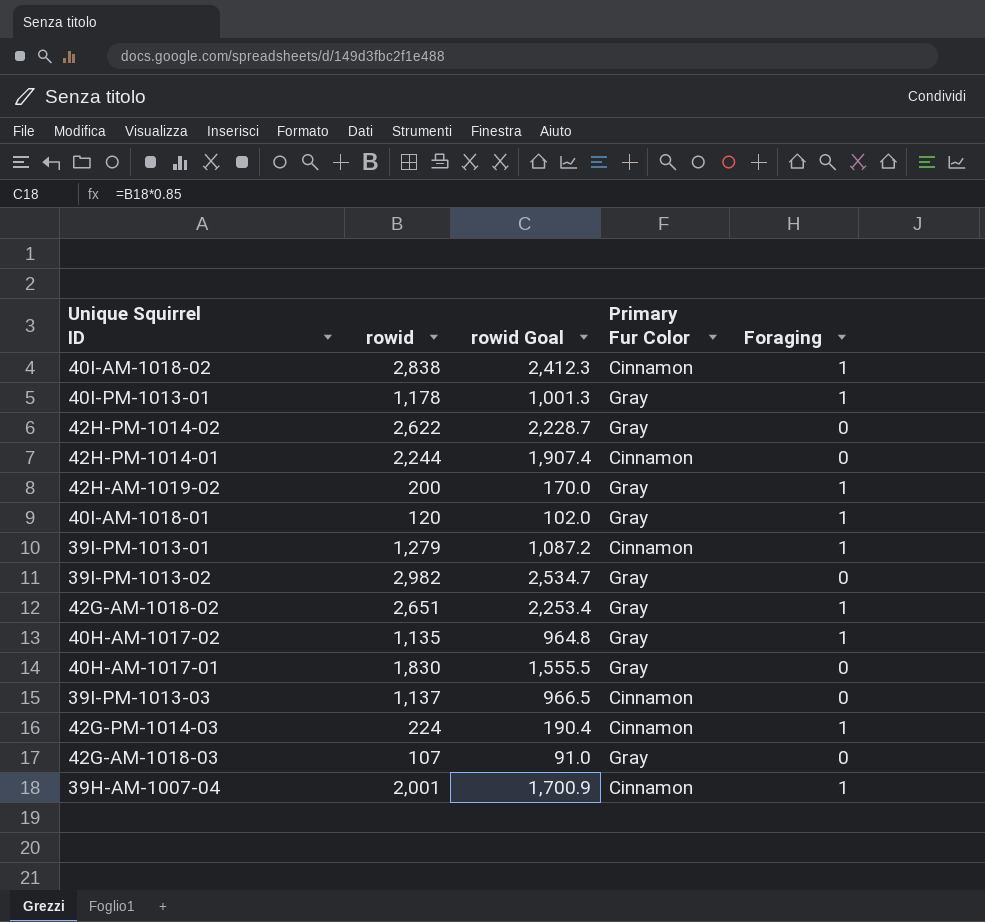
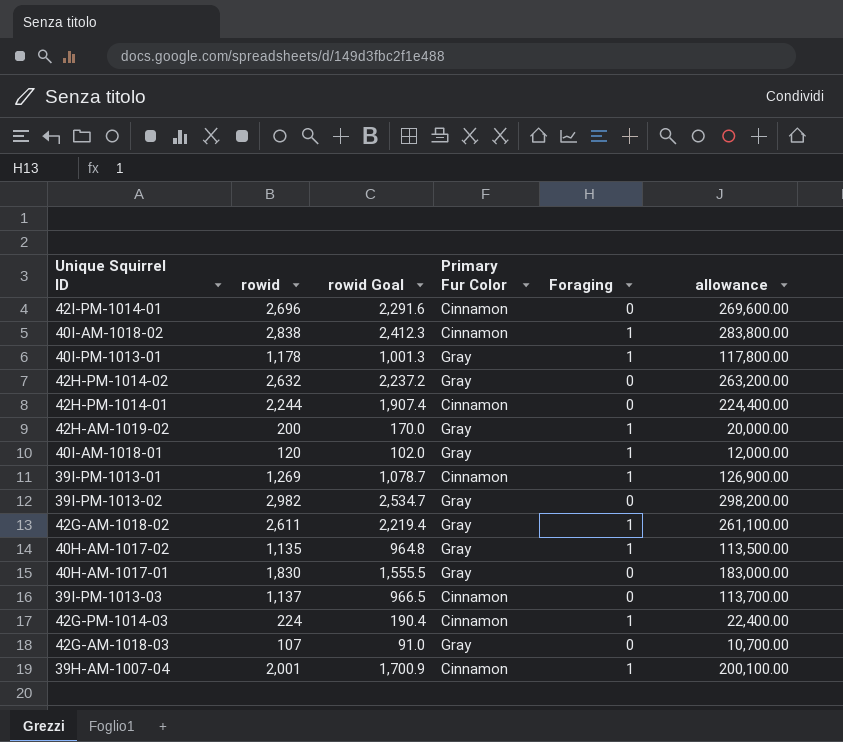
column allowance | formula: none -> [rowid] * 100
row 42I-PM-1014-01: none -> 2,696 | 2,291.6 | Cinnamon | 0 | 269,600.00
42H-PM-1014-02 | rowid: 2,622 -> 2,632
42H-PM-1014-02 | rowid Goal: 2,228.7 -> 2,237.2
39I-PM-1013-01 | rowid: 1,279 -> 1,269
39I-PM-1013-01 | rowid Goal: 1,087.2 -> 1,078.7
42G-AM-1018-02 | rowid: 2,651 -> 2,611
42G-AM-1018-02 | rowid Goal: 2,253.4 -> 2,219.4

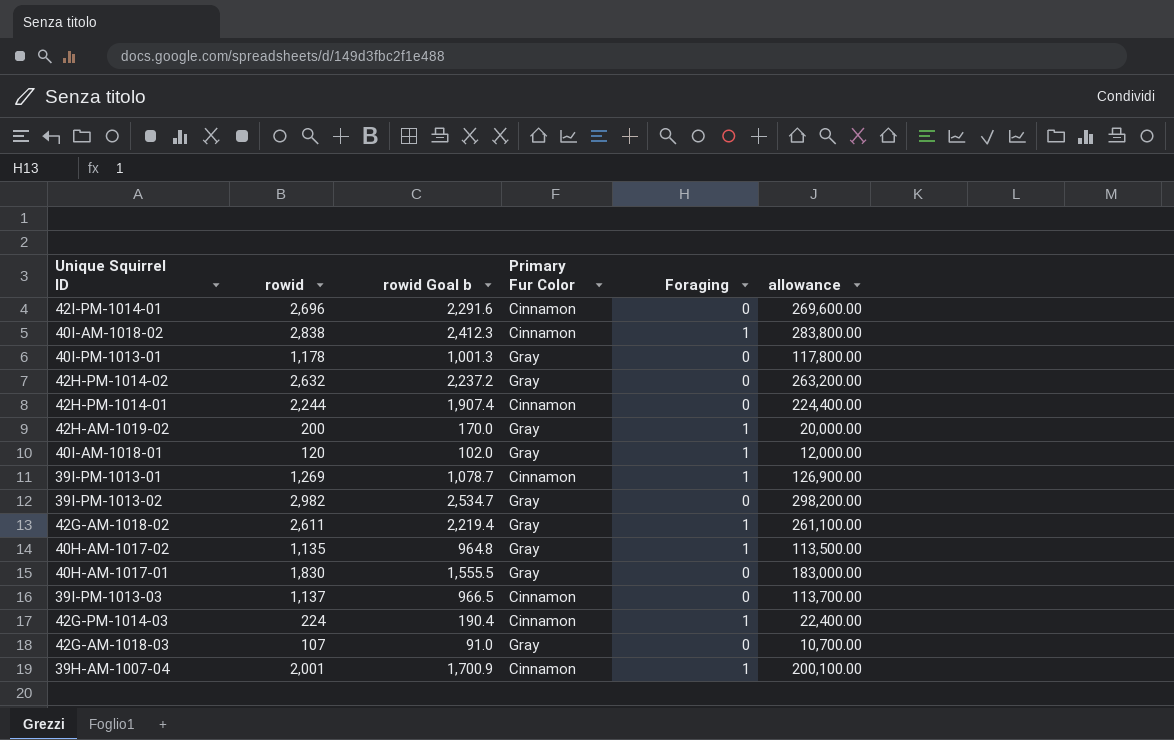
column name: rowid Goal -> rowid Goal b
40I-PM-1013-01 | Foraging: 1 -> 0

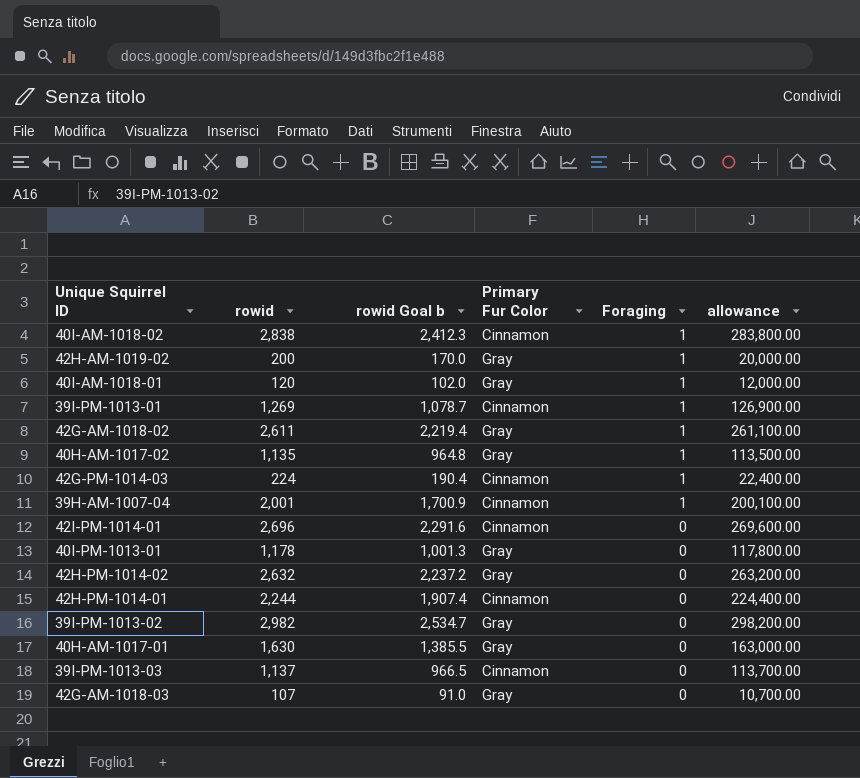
row order: none -> Foraging descending
40H-AM-1017-01 | rowid: 1,830 -> 1,630
40H-AM-1017-01 | rowid Goal b: 1,555.5 -> 1,385.5
40H-AM-1017-01 | allowance: 183,000.00 -> 163,000.00

